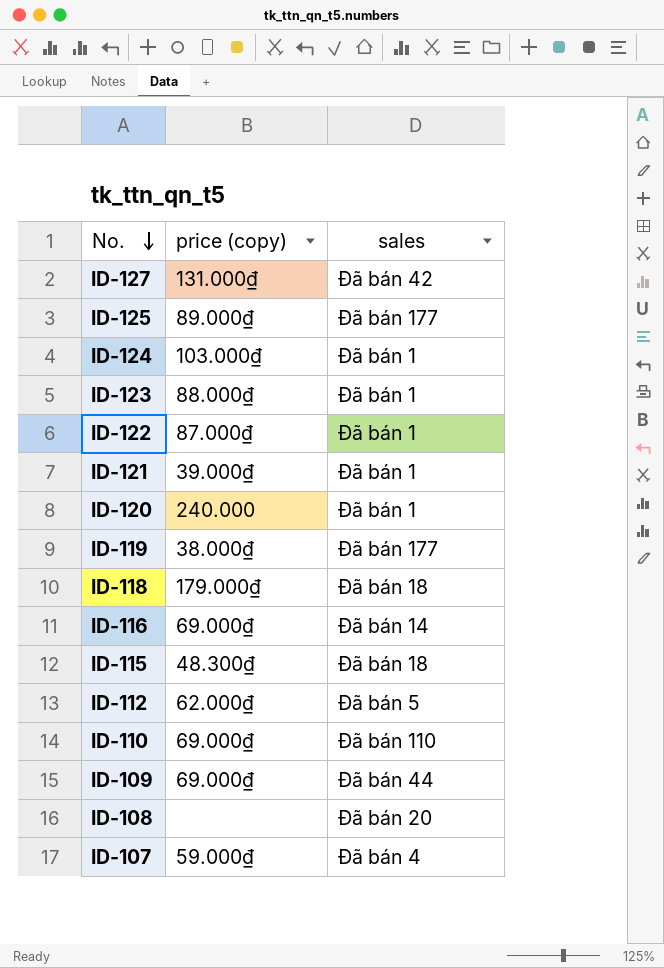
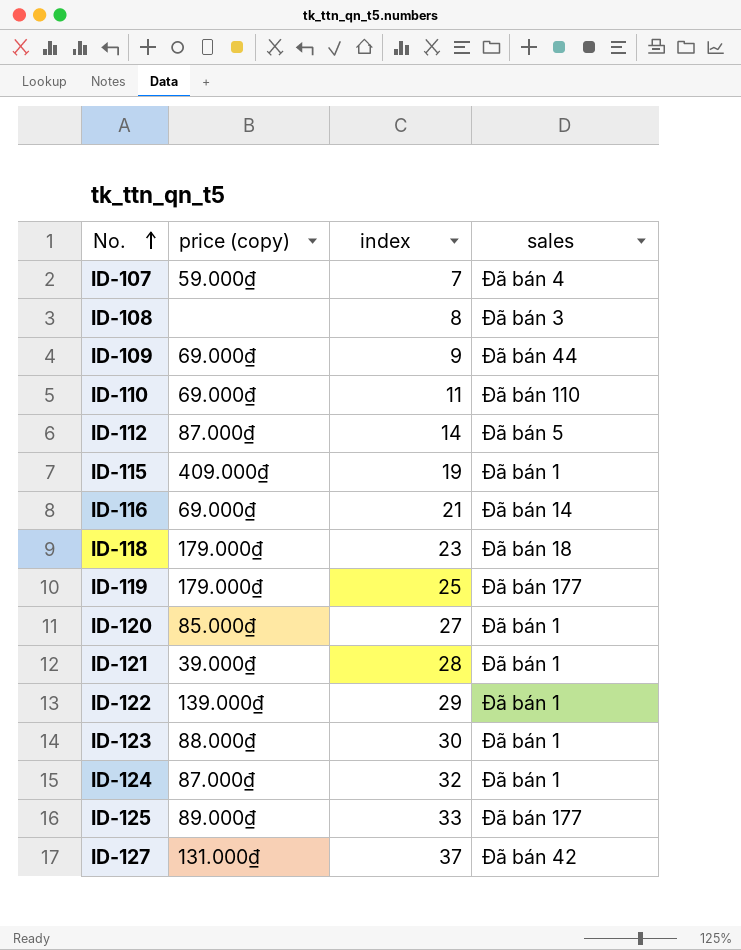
row order: No. descending -> No. ascending
column index | position: none -> 3
ID-108 | sales: Đã bán 20 -> Đã bán 3
ID-112 | price (copy): 62.000₫ -> 87.000₫
ID-115 | price (copy): 48.300₫ -> 409.000₫
ID-115 | sales: Đã bán 18 -> Đã bán 1
ID-119 | price (copy): 38.000₫ -> 179.000₫
ID-120 | price (copy): 240.000 -> 85.000₫
ID-122 | price (copy): 87.000₫ -> 139.000₫
ID-124 | price (copy): 103.000₫ -> 87.000₫

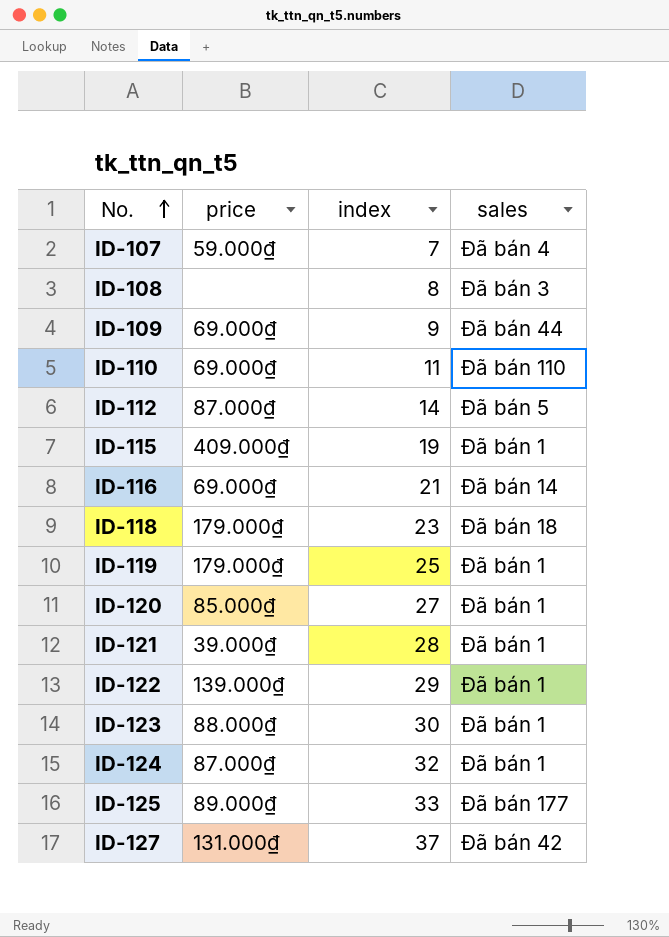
column name: price (copy) -> price
ID-119 | sales: Đã bán 177 -> Đã bán 1

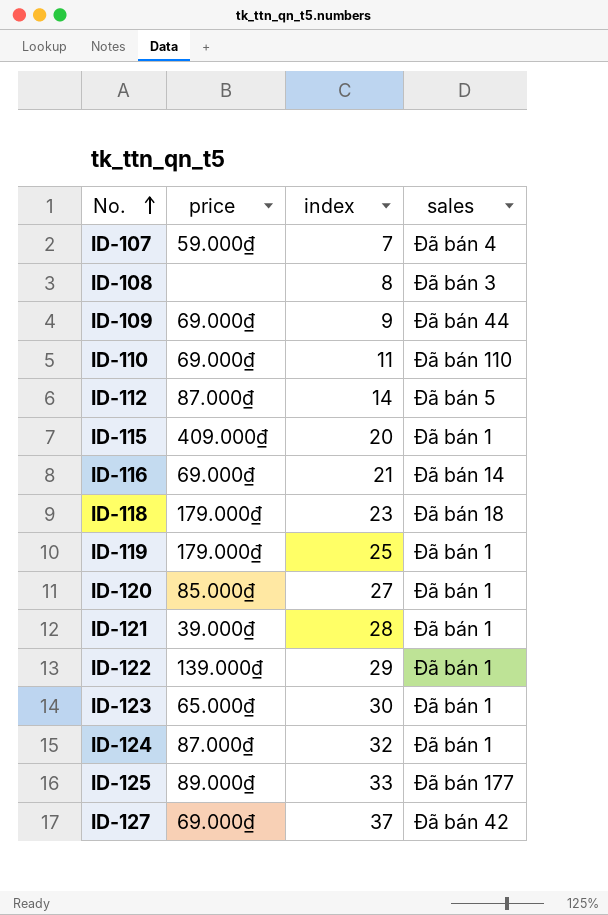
ID-115 | index: 19 -> 20
ID-123 | price: 88.000₫ -> 65.000₫
ID-127 | price: 131.000₫ -> 69.000₫

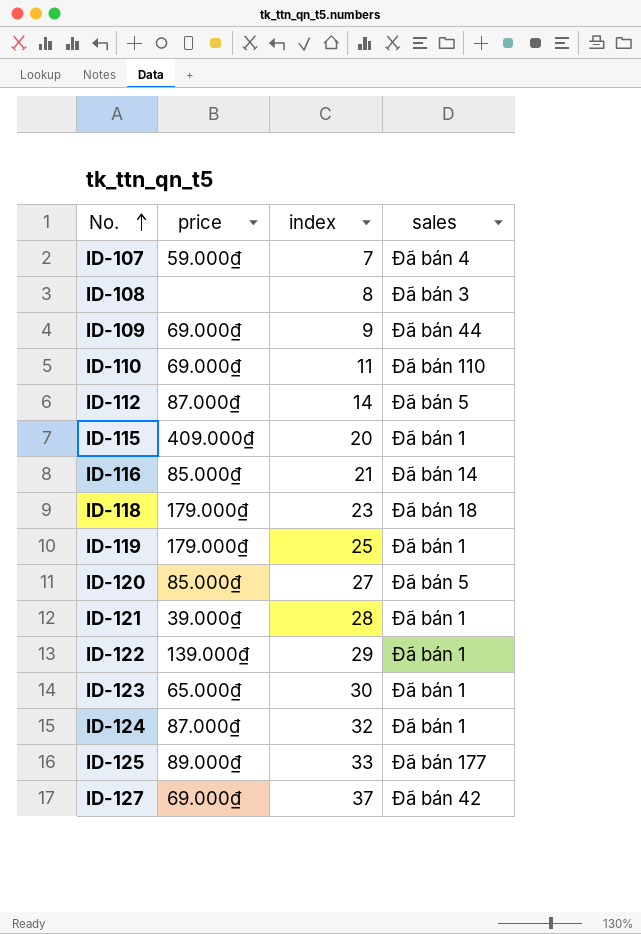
ID-116 | price: 69.000₫ -> 85.000₫
ID-120 | sales: Đã bán 1 -> Đã bán 5

